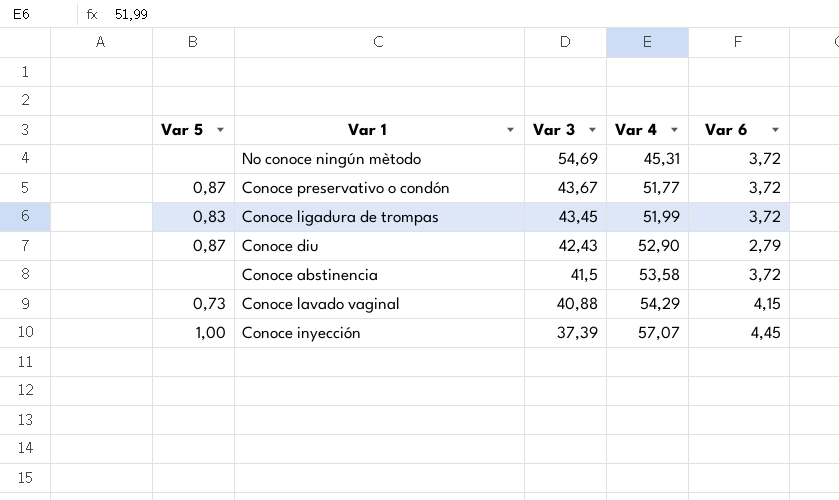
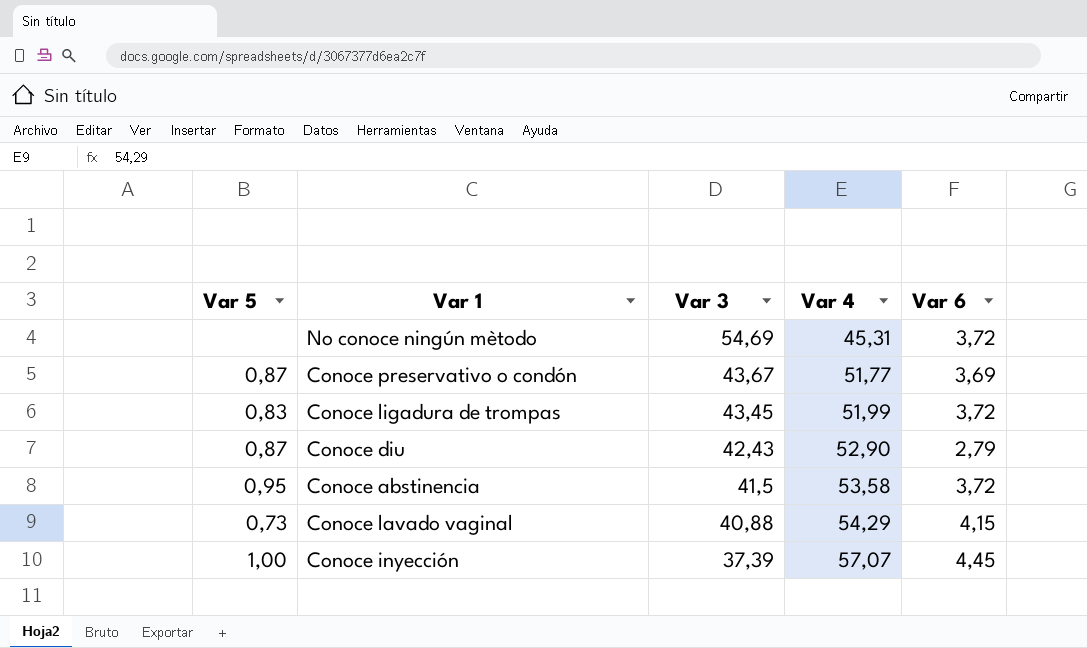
Conoce preservativo o condón | Var 6: 3,72 -> 3,69
Conoce abstinencia | Var 5: none -> 0,95

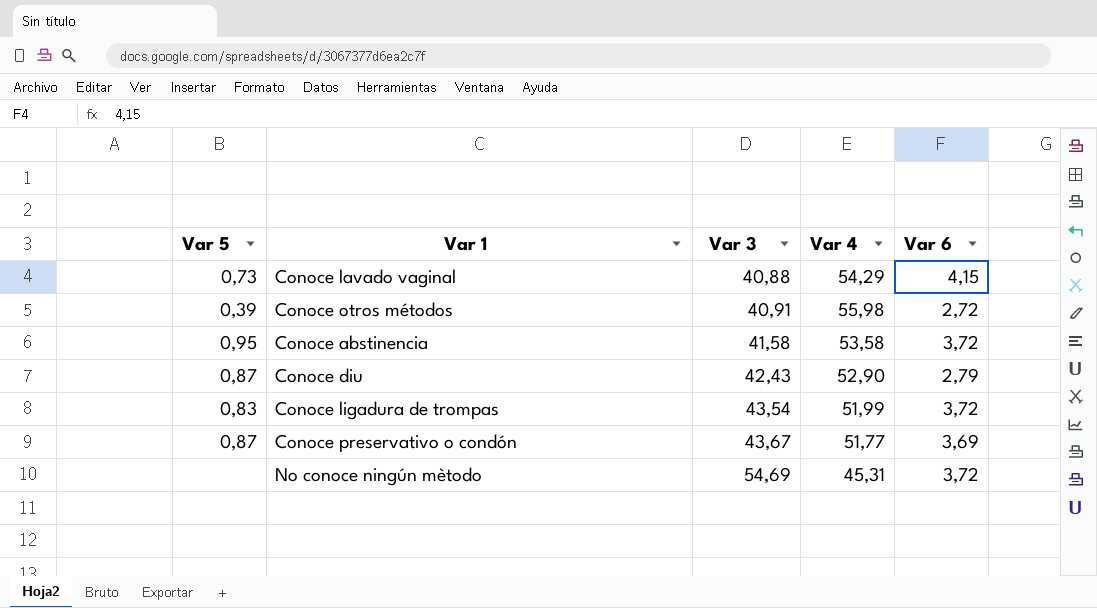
row order: Var 3 descending -> Var 3 ascending
row Conoce inyección: 1,00 | 37,39 | 57,07 | 4,45 -> none
row Conoce otros métodos: none -> 0,39 | 40,91 | 55,98 | 2,72
Conoce abstinencia | Var 3: 41,5 -> 41,58
Conoce ligadura de trompas | Var 3: 43,45 -> 43,54

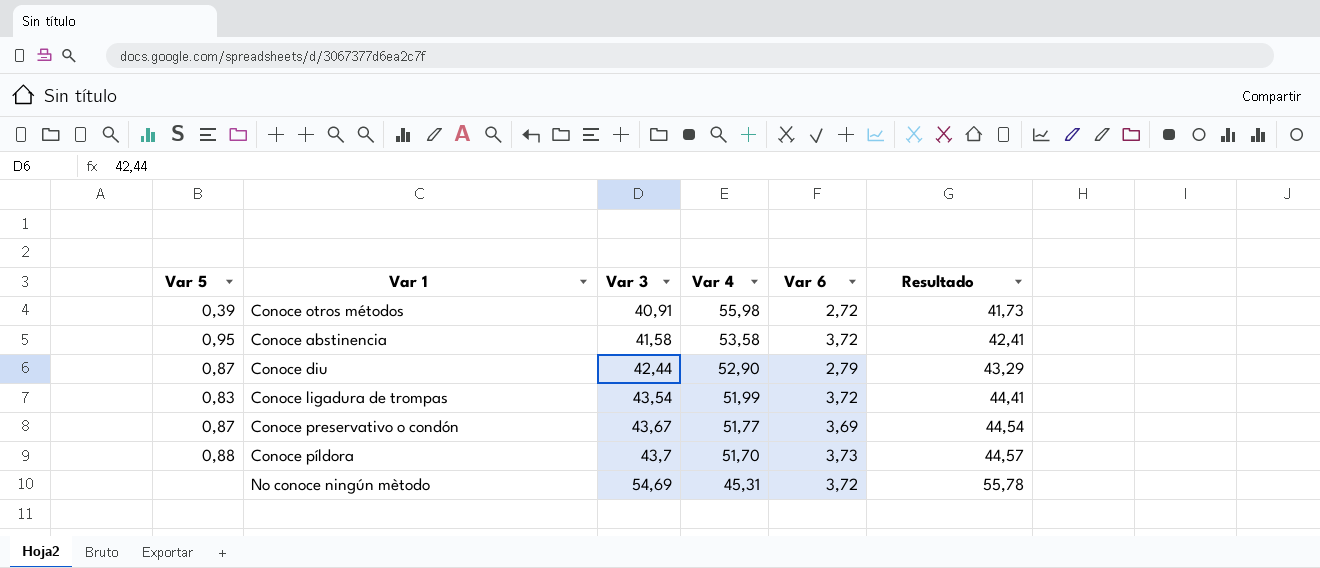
column Resultado | formula: none -> [Var 3] * 1,02
row Conoce lavado vaginal: 0,73 | 40,88 | 54,29 | 4,15 -> none
Conoce diu | Var 3: 42,43 -> 42,44
row Conoce píldora: none -> 0,88 | 43,7 | 51,70 | 3,73 | 44,57

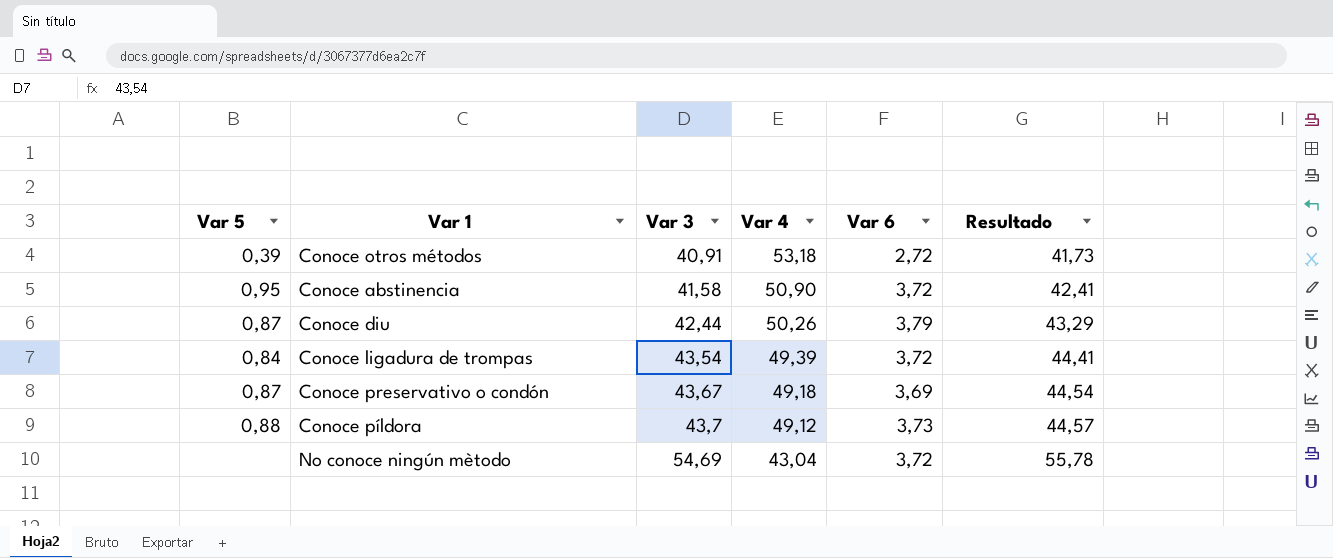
Conoce otros métodos | Var 4: 55,98 -> 53,18
Conoce abstinencia | Var 4: 53,58 -> 50,90
Conoce diu | Var 4: 52,90 -> 50,26
Conoce diu | Var 6: 2,79 -> 3,79
Conoce ligadura de trompas | Var 5: 0,83 -> 0,84
Conoce ligadura de trompas | Var 4: 51,99 -> 49,39
Conoce preservativo o condón | Var 4: 51,77 -> 49,18
Conoce píldora | Var 4: 51,70 -> 49,12
No conoce ningún mètodo | Var 4: 45,31 -> 43,04

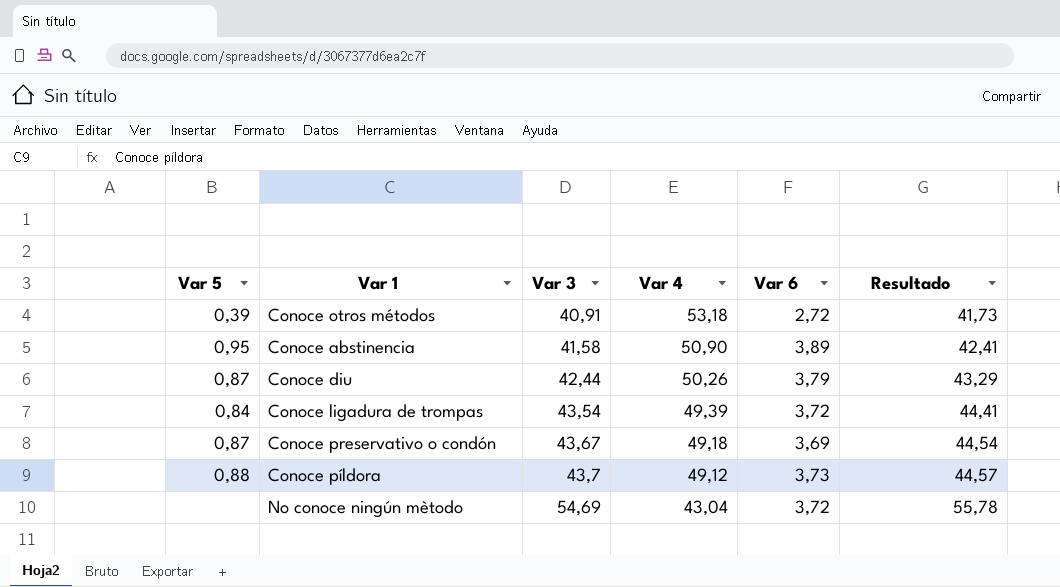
Conoce abstinencia | Var 6: 3,72 -> 3,89

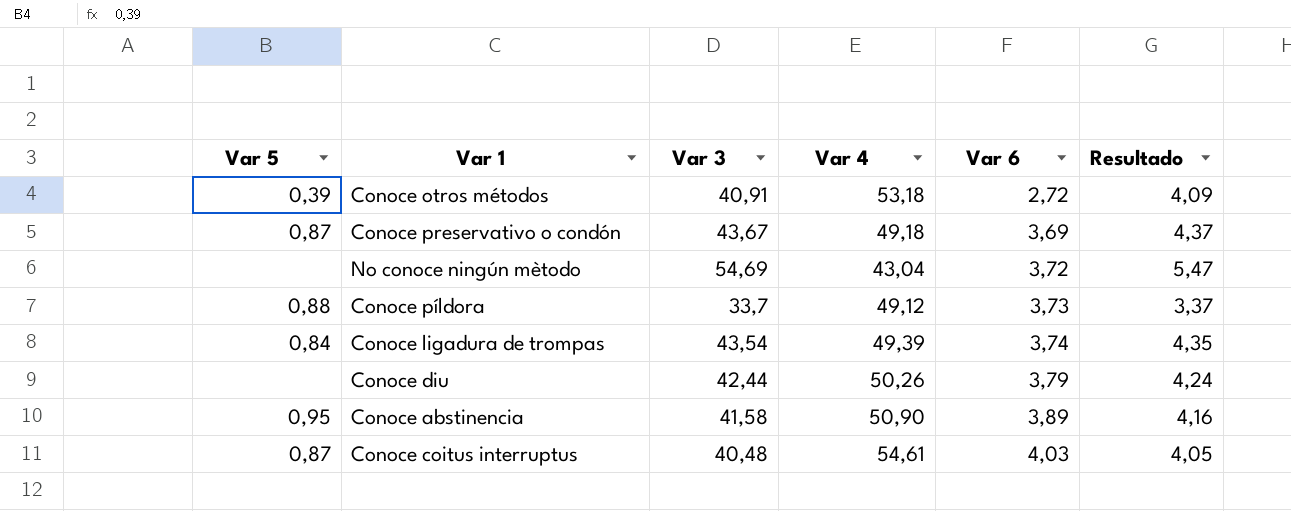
row order: Var 3 ascending -> Var 6 ascending
column Resultado | formula: [Var 3] * 1,02 -> [Var 3] * 0,1
Conoce píldora | Var 3: 43,7 -> 33,7
Conoce ligadura de trompas | Var 6: 3,72 -> 3,74
Conoce diu | Var 5: 0,87 -> none
row Conoce coitus interruptus: none -> 0,87 | 40,48 | 54,61 | 4,03 | 4,05

